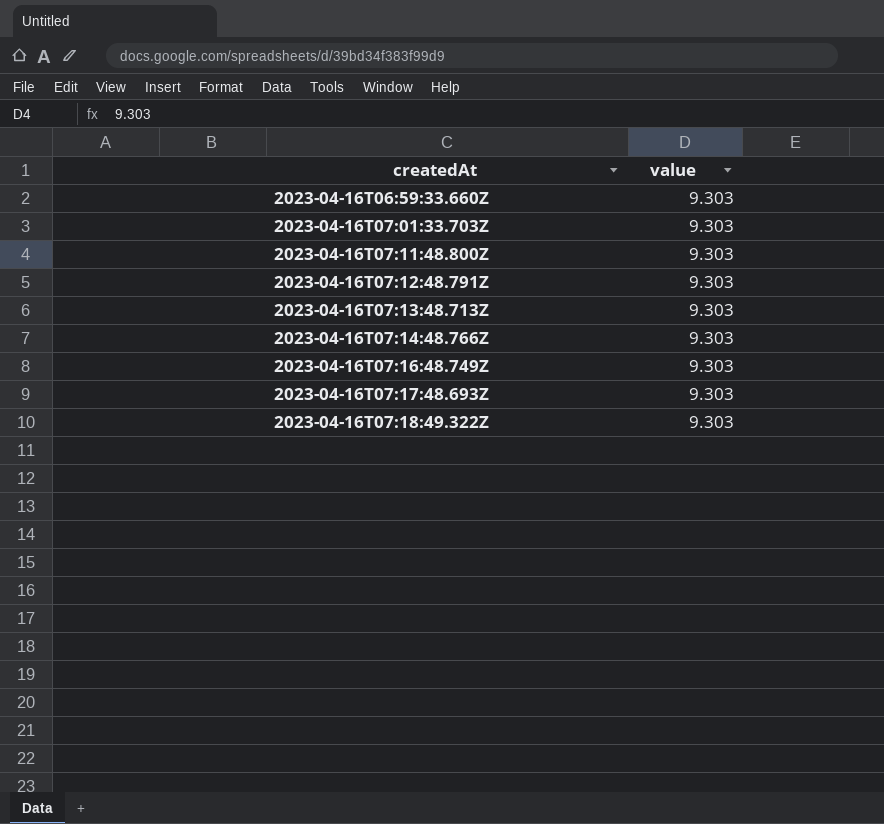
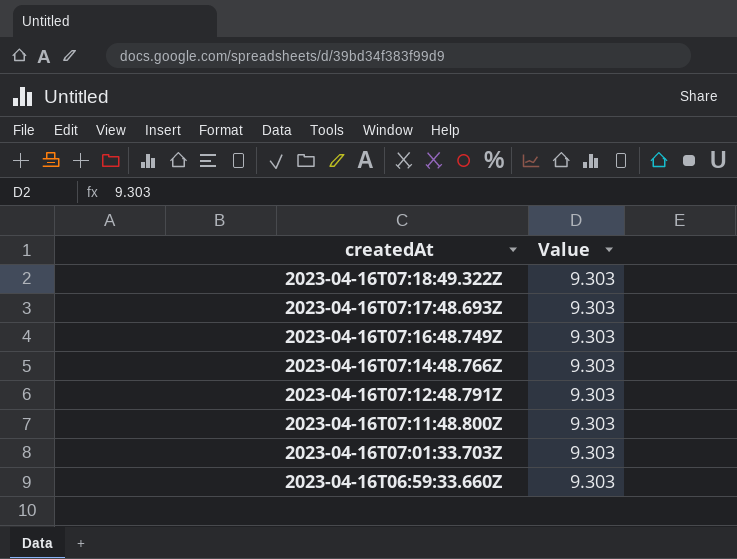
row order: createdAt ascending -> createdAt descending
column name: value -> Value
row 2023-04-16T07:13:48.713Z: 9.303 -> none

